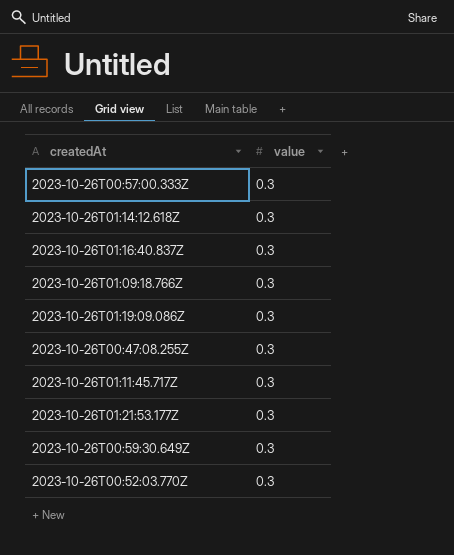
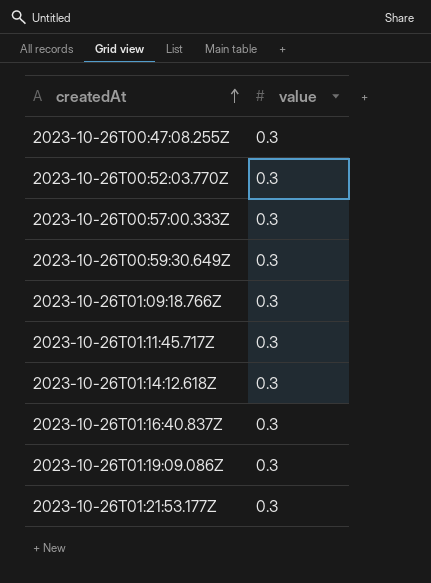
row order: none -> createdAt ascending

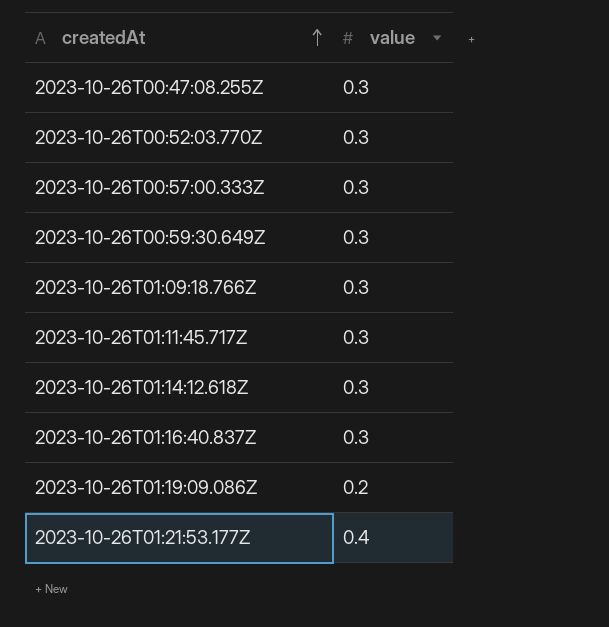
2023-10-26T01:19:09.086Z | value: 0.3 -> 0.2
2023-10-26T01:21:53.177Z | value: 0.3 -> 0.4

